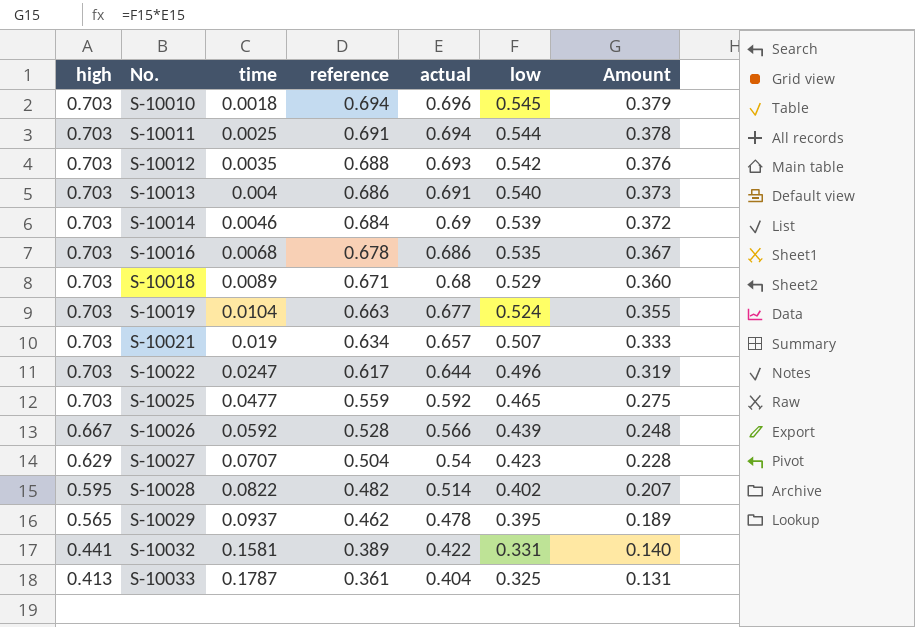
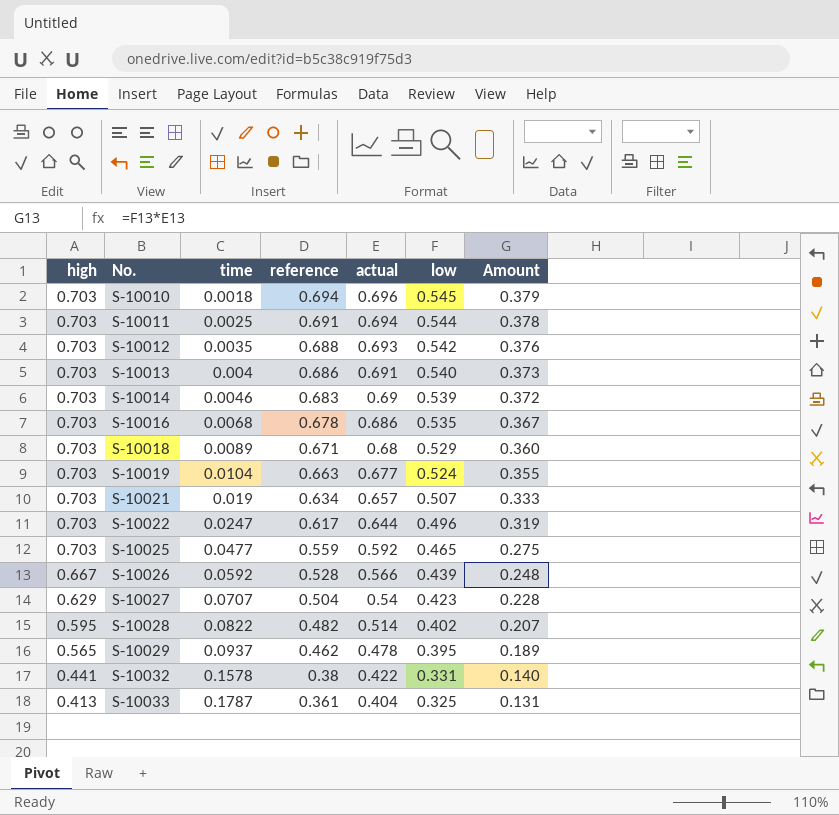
S-10014 | reference: 0.684 -> 0.683
S-10032 | time: 0.1581 -> 0.1578
S-10032 | reference: 0.389 -> 0.38

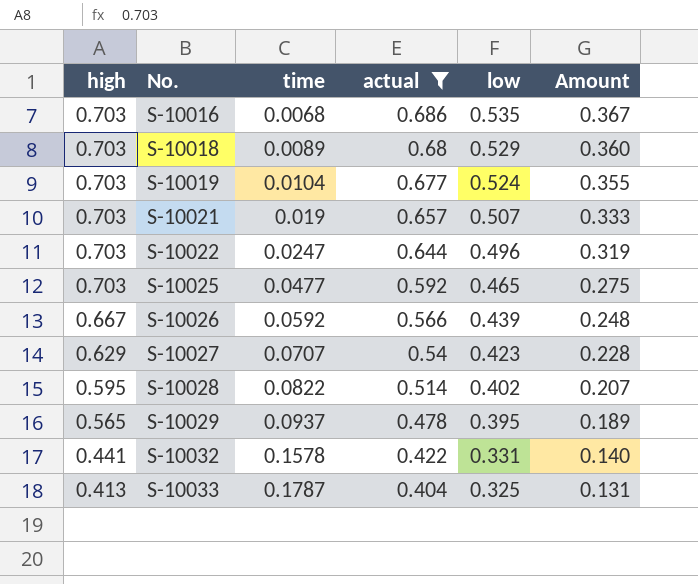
filter: none -> actual <= 0.686
column reference | position: 4 -> none

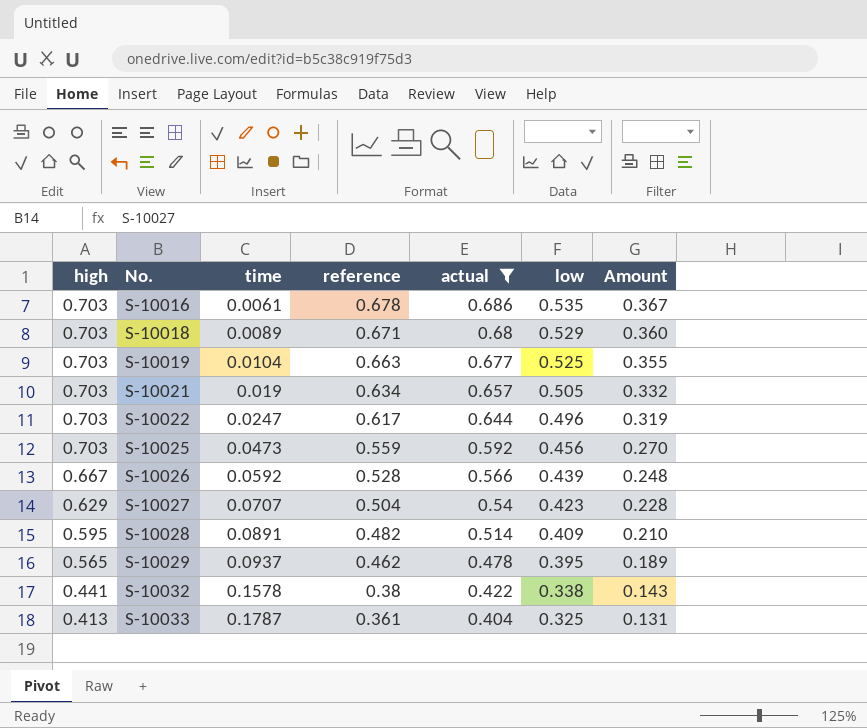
column reference | position: none -> 4
S-10016 | time: 0.0068 -> 0.0061
S-10019 | low: 0.524 -> 0.525
S-10021 | low: 0.507 -> 0.505
S-10021 | Amount: 0.333 -> 0.332
S-10025 | time: 0.0477 -> 0.0473
S-10025 | low: 0.465 -> 0.456
S-10025 | Amount: 0.275 -> 0.270
S-10028 | time: 0.0822 -> 0.0891
S-10028 | low: 0.402 -> 0.409
S-10028 | Amount: 0.207 -> 0.210
S-10032 | low: 0.331 -> 0.338
S-10032 | Amount: 0.140 -> 0.143

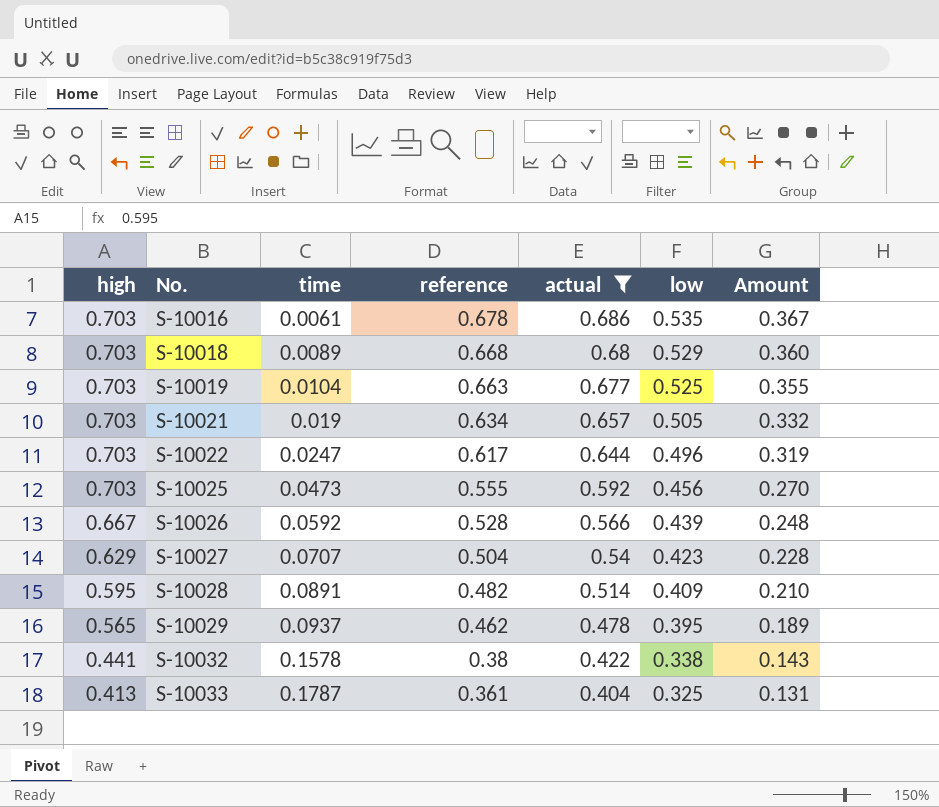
S-10018 | reference: 0.671 -> 0.668
S-10025 | reference: 0.559 -> 0.555

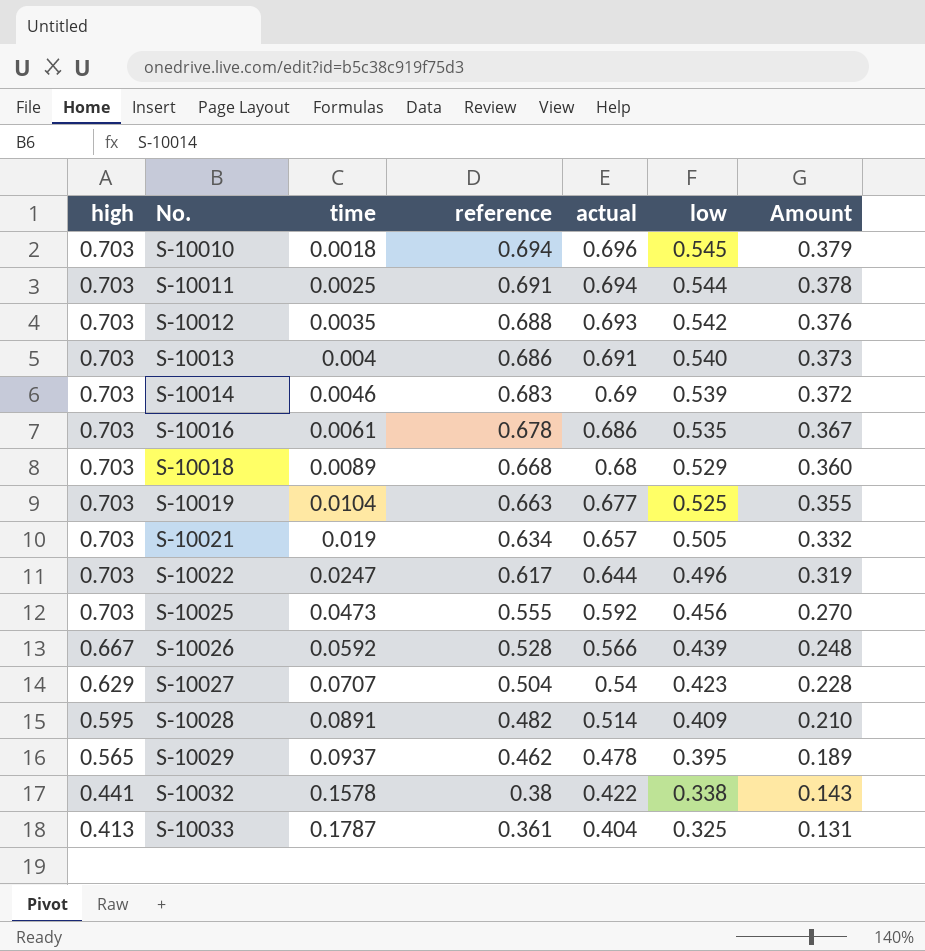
filter: actual <= 0.686 -> none

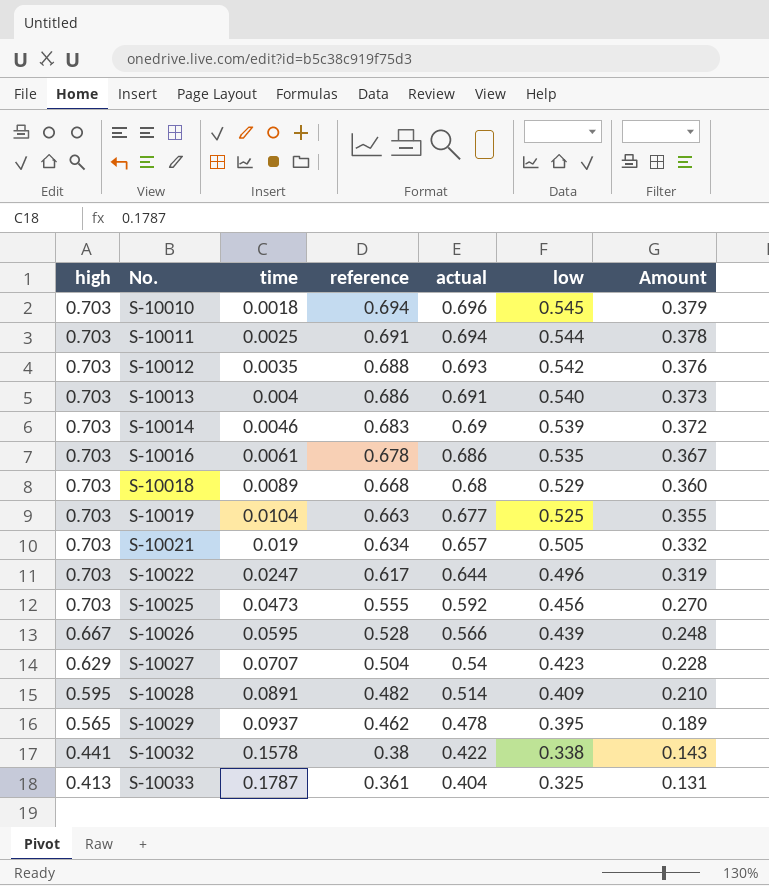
S-10026 | time: 0.0592 -> 0.0595

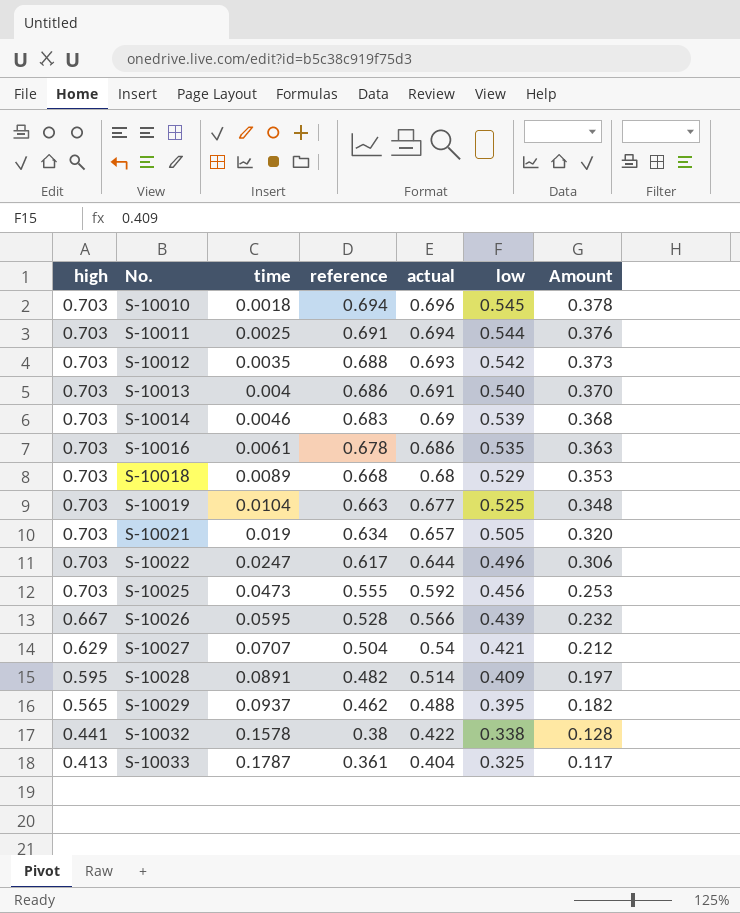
column Amount | formula: [actual] * [low] -> [reference] * [low]
S-10027 | low: 0.423 -> 0.421
S-10029 | actual: 0.478 -> 0.488

